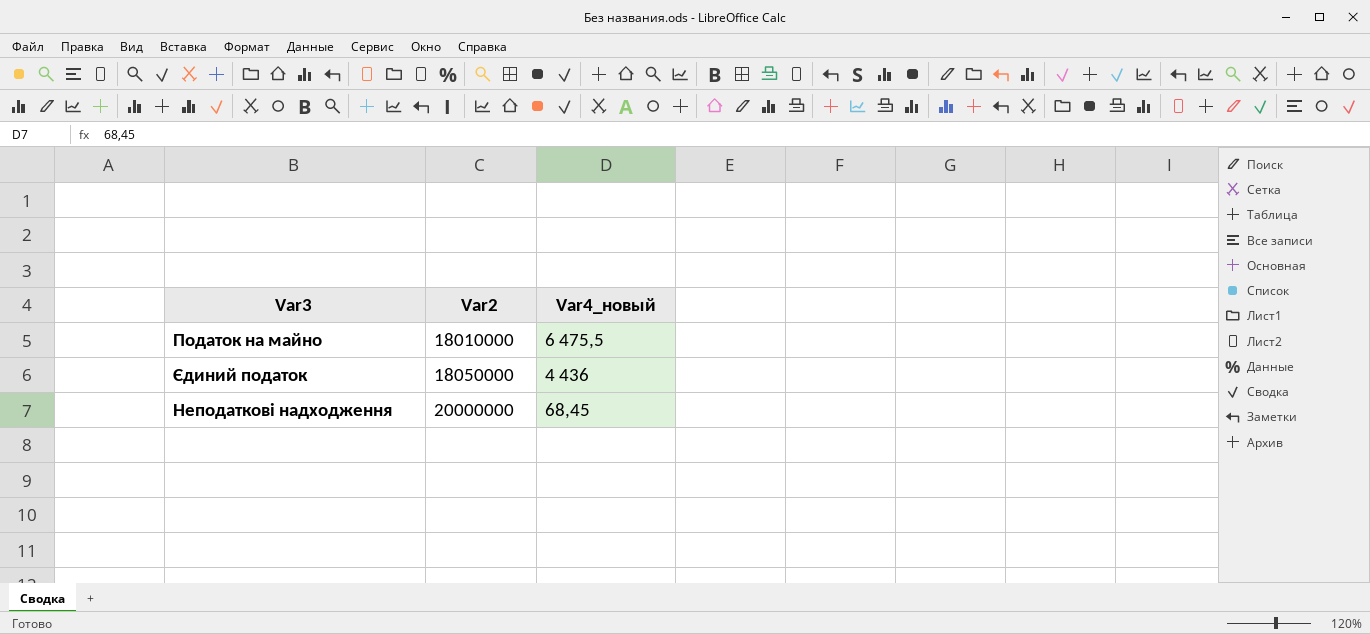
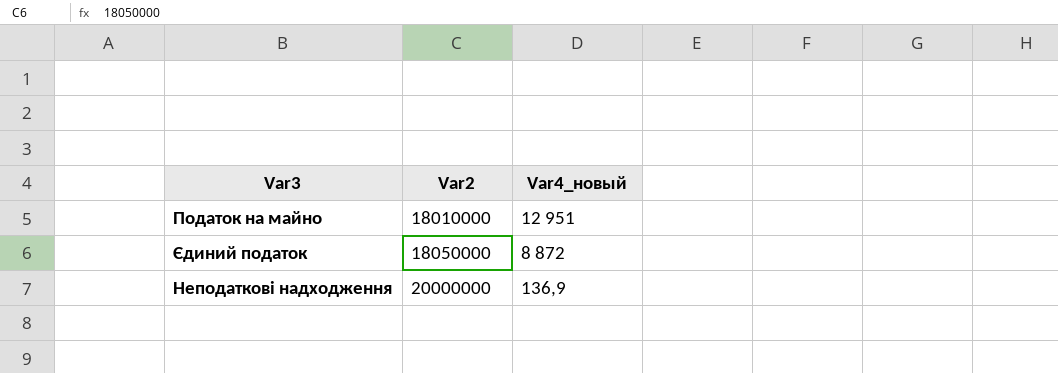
Податок на майно | Var4_новый: 6 475,5 -> 12 951
Єдиний податок | Var4_новый: 4 436 -> 8 872
Неподаткові надходження | Var4_новый: 68,45 -> 136,9

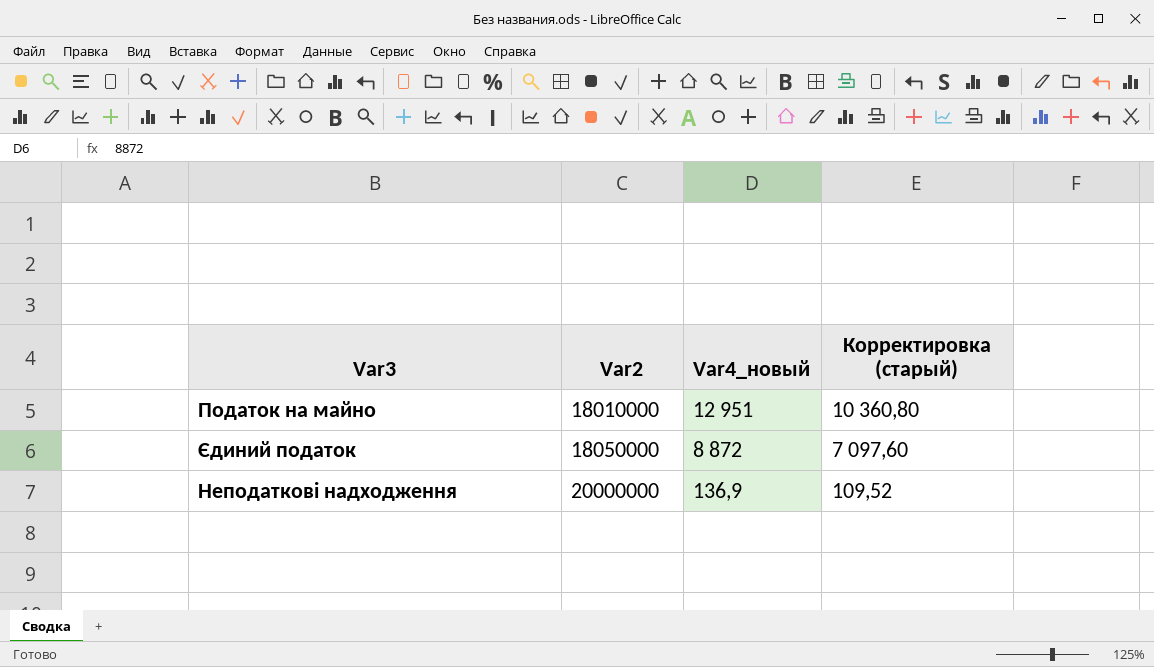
column Корректировка (старый) | formula: none -> [Var4_новый] * 0,8

